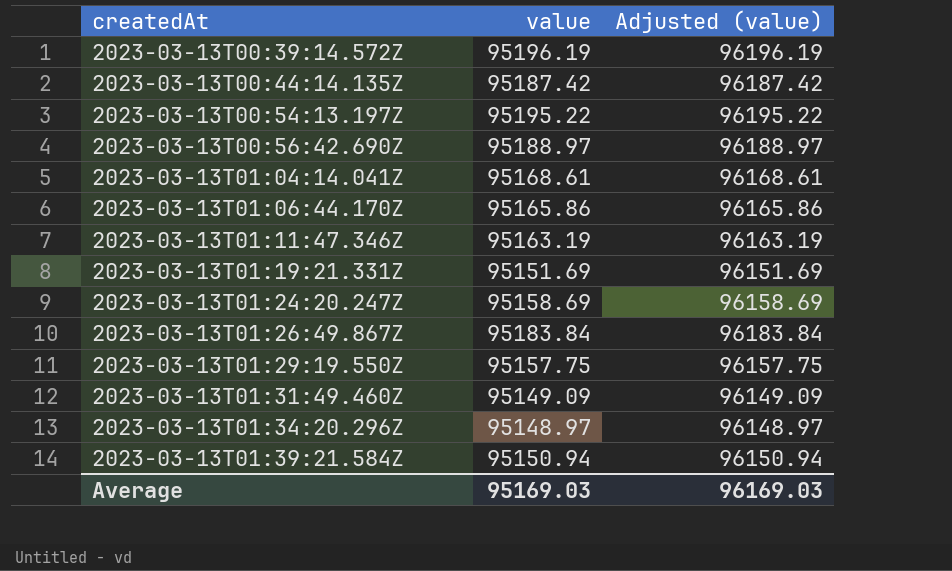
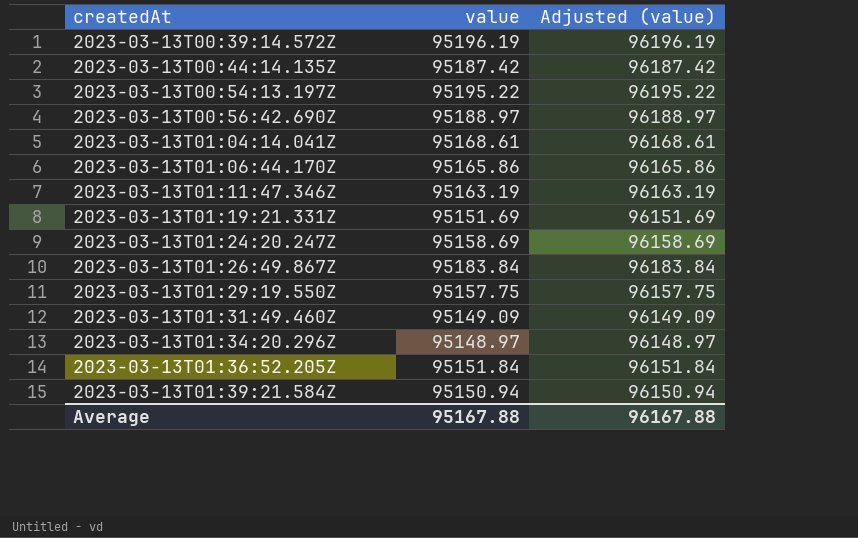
row 2023-03-13T01:36:52.205Z: none -> 95151.84 | 96151.84
Average | value: 95169.03 -> 95167.88
Average | Adjusted (value): 96169.03 -> 96167.88

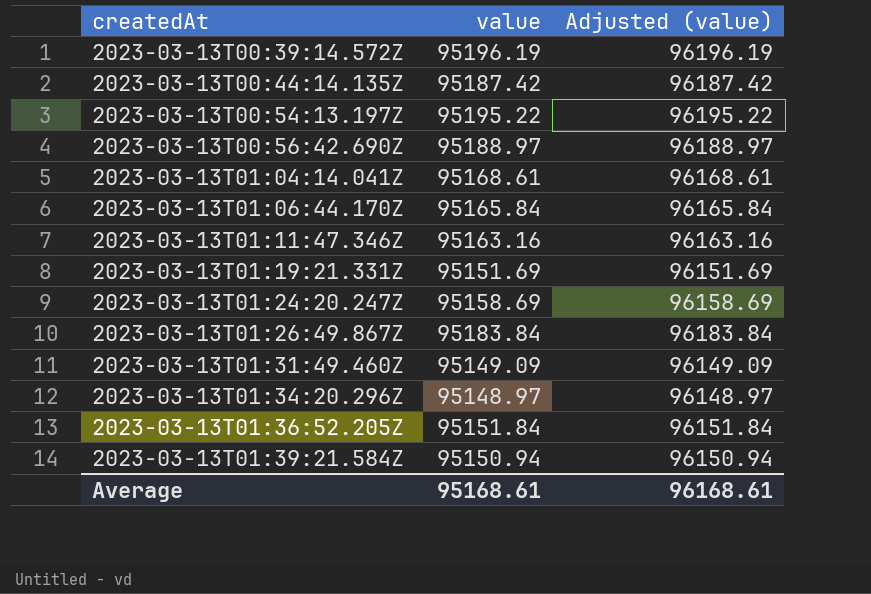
row 2023-03-13T01:29:19.550Z: 95157.75 | 96157.75 -> none
2023-03-13T01:06:44.170Z | value: 95165.86 -> 95165.84
2023-03-13T01:06:44.170Z | Adjusted (value): 96165.86 -> 96165.84
2023-03-13T01:11:47.346Z | value: 95163.19 -> 95163.16
2023-03-13T01:11:47.346Z | Adjusted (value): 96163.19 -> 96163.16
Average | value: 95167.88 -> 95168.61
Average | Adjusted (value): 96167.88 -> 96168.61

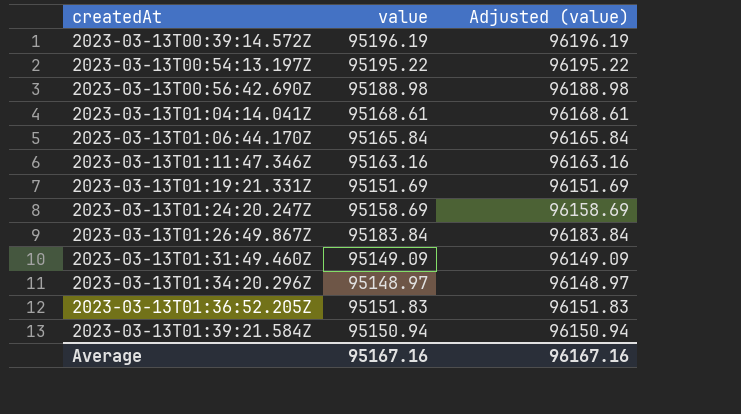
row 2023-03-13T00:44:14.135Z: 95187.42 | 96187.42 -> none
2023-03-13T00:56:42.690Z | value: 95188.97 -> 95188.98
2023-03-13T00:56:42.690Z | Adjusted (value): 96188.97 -> 96188.98
2023-03-13T01:36:52.205Z | value: 95151.84 -> 95151.83
2023-03-13T01:36:52.205Z | Adjusted (value): 96151.84 -> 96151.83
Average | value: 95168.61 -> 95167.16
Average | Adjusted (value): 96168.61 -> 96167.16

